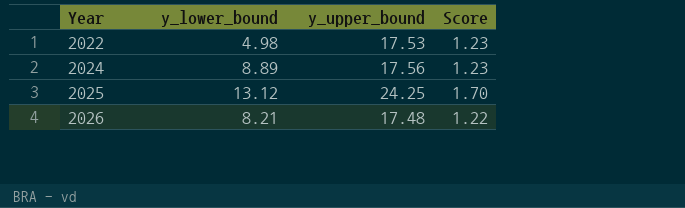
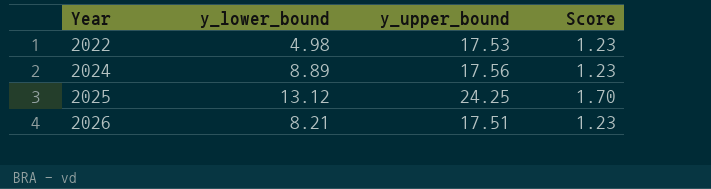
2026 | y_upper_bound: 17.48 -> 17.51
2026 | Score: 1.22 -> 1.23

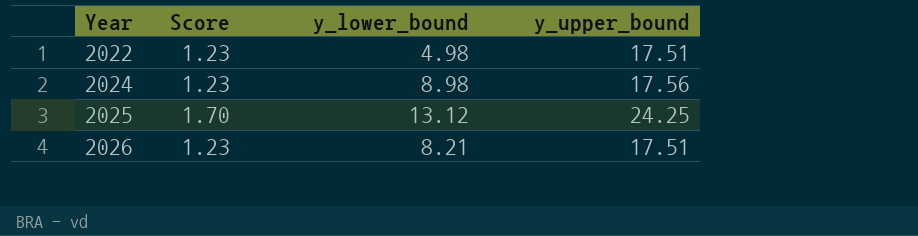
column Score | position: 4 -> 2
2022 | y_upper_bound: 17.53 -> 17.51
2024 | y_lower_bound: 8.89 -> 8.98

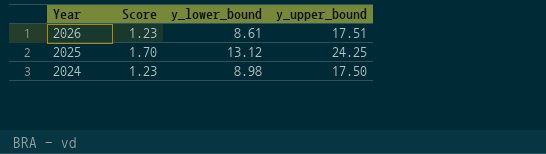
row order: Year ascending -> Year descending
row 2022: 1.23 | 4.98 | 17.51 -> none
2026 | y_lower_bound: 8.21 -> 8.61
2024 | y_upper_bound: 17.56 -> 17.50

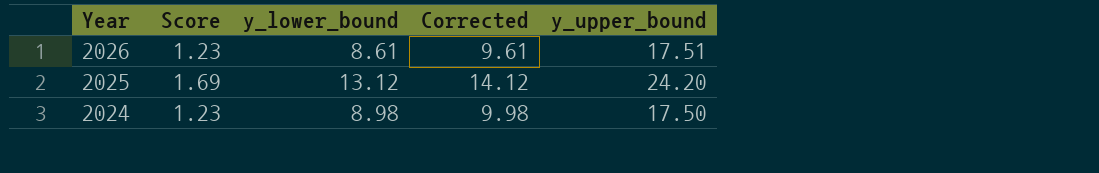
column Corrected | formula: none -> [y_lower_bound] + 1
2025 | Score: 1.70 -> 1.69
2025 | y_upper_bound: 24.25 -> 24.20

